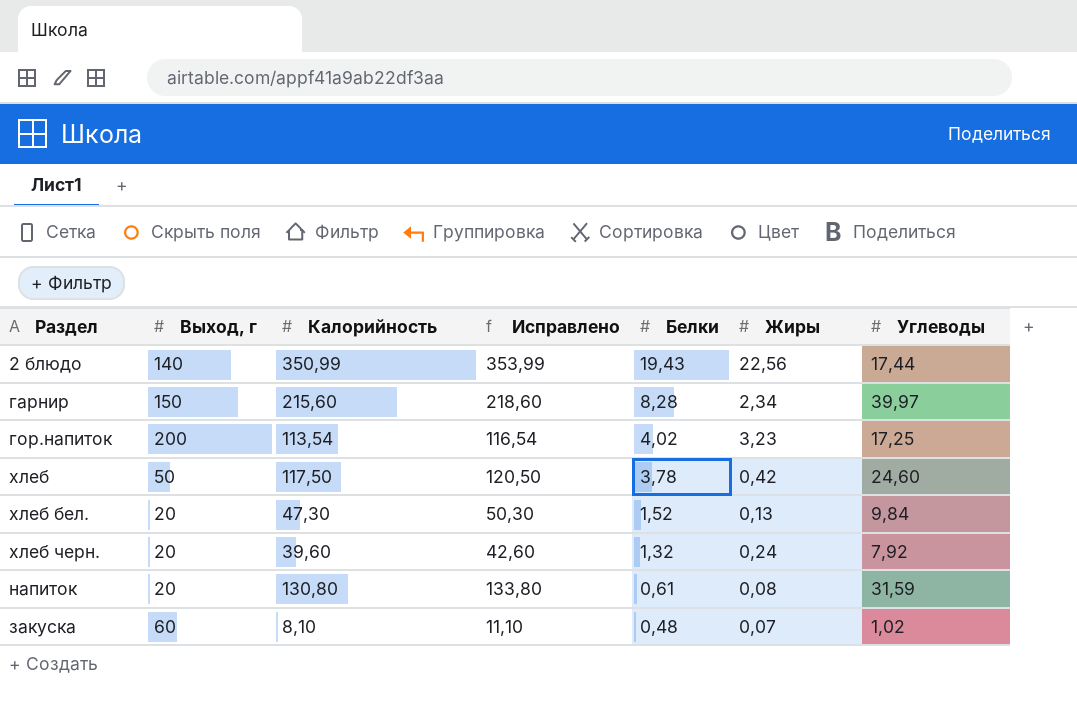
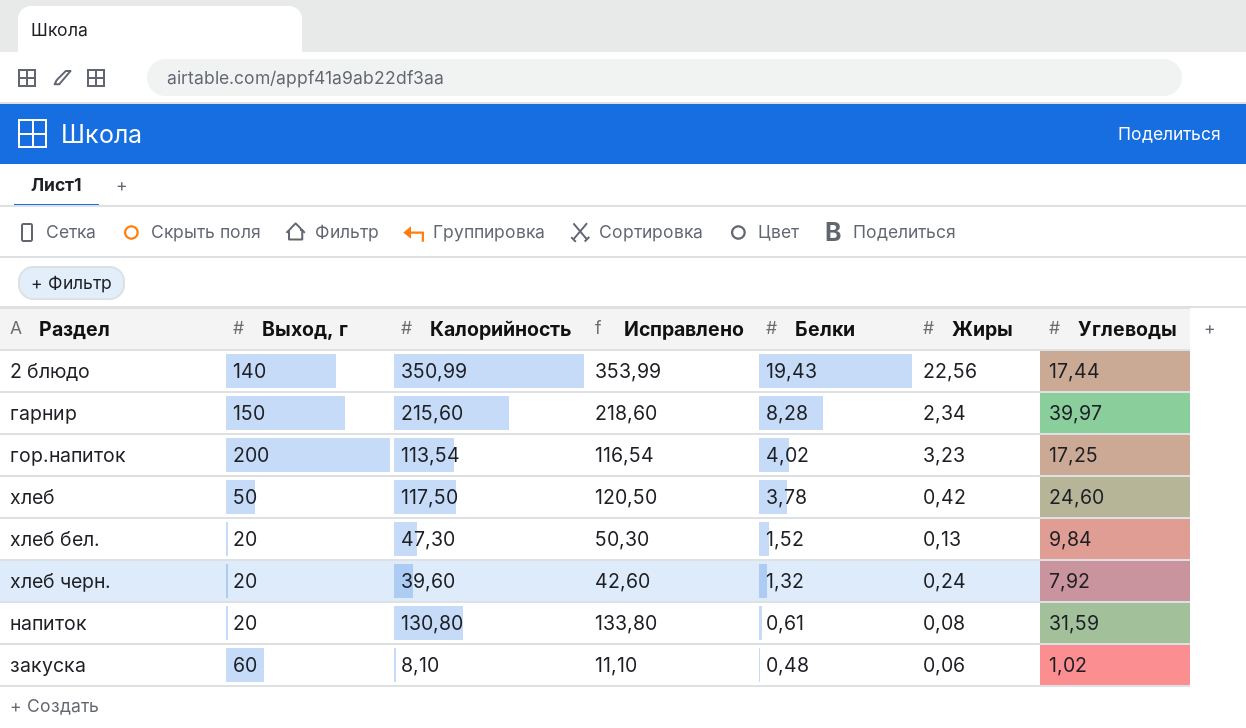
закуска | Жиры: 0,07 -> 0,06

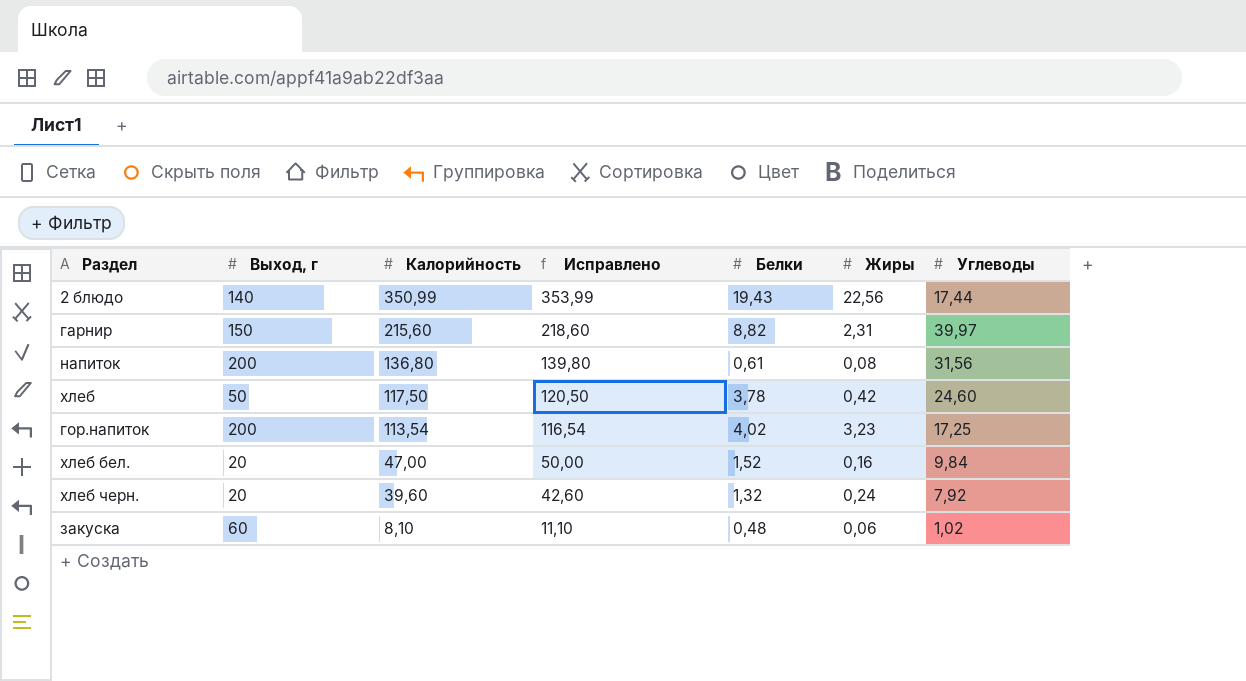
row order: Белки descending -> Калорийность descending
гарнир | Белки: 8,28 -> 8,82
гарнир | Жиры: 2,34 -> 2,31
напиток | Выход, г: 20 -> 200
напиток | Калорийность: 130,80 -> 136,80
напиток | Исправлено: 133,80 -> 139,80
напиток | Углеводы: 31,59 -> 31,56
хлеб бел. | Калорийность: 47,30 -> 47,00
хлеб бел. | Исправлено: 50,30 -> 50,00
хлеб бел. | Жиры: 0,13 -> 0,16

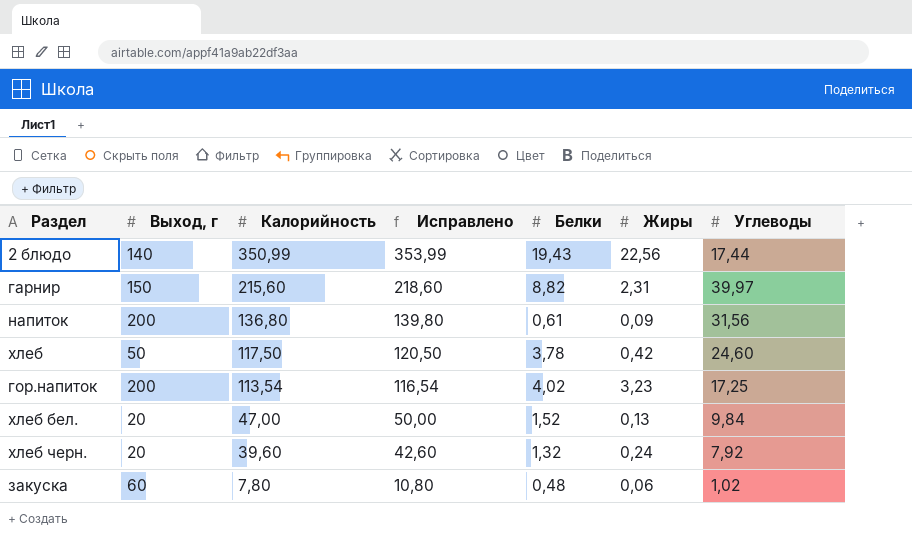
напиток | Жиры: 0,08 -> 0,09
хлеб бел. | Жиры: 0,16 -> 0,13
закуска | Калорийность: 8,10 -> 7,80
закуска | Исправлено: 11,10 -> 10,80

